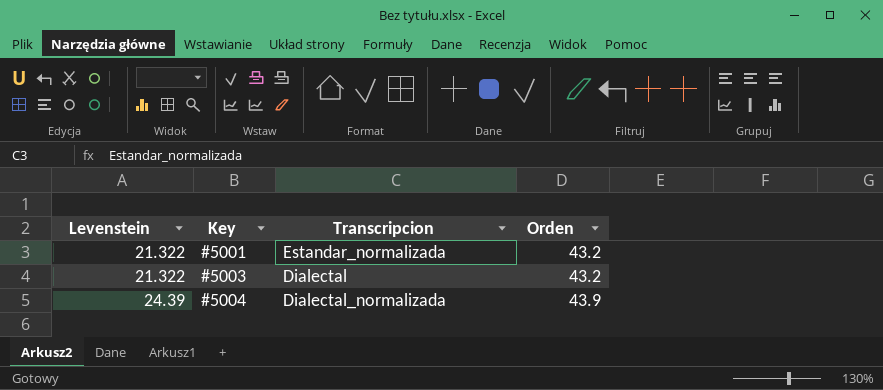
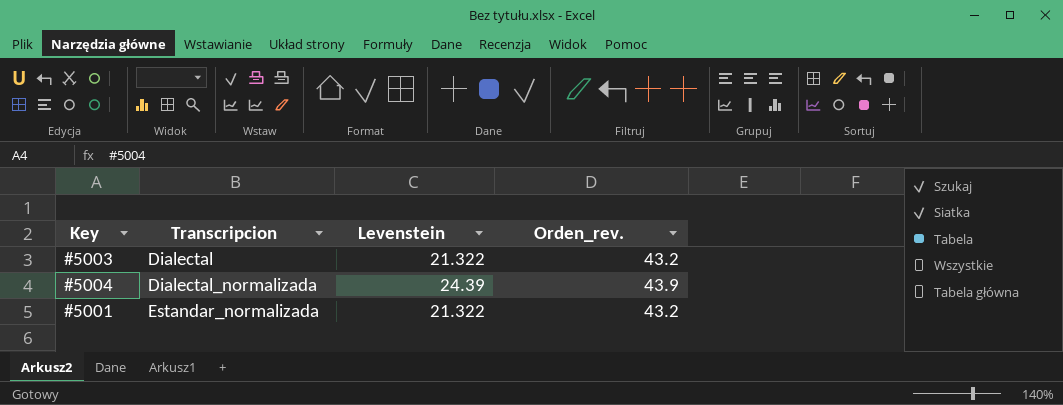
row order: Levenstein ascending -> Transcripcion ascending
column Levenstein | position: 1 -> 3
column name: Orden -> Orden_rev.

